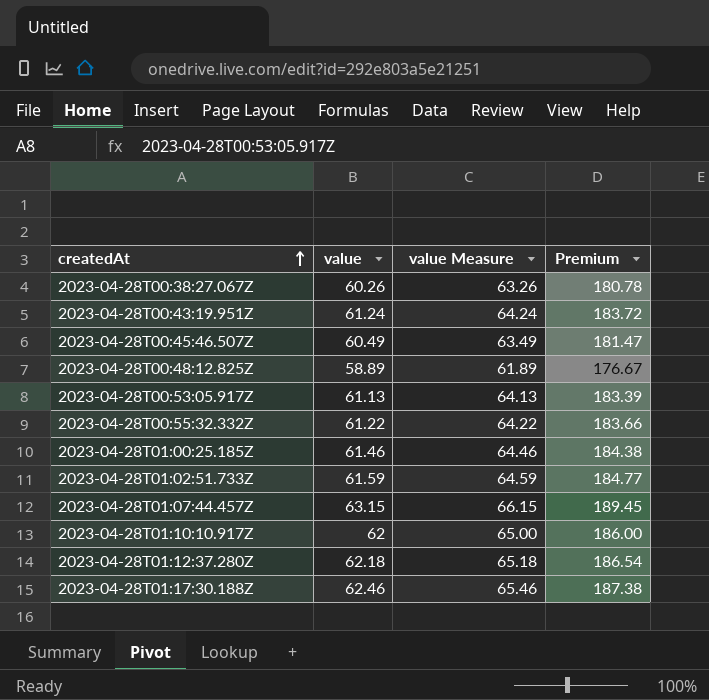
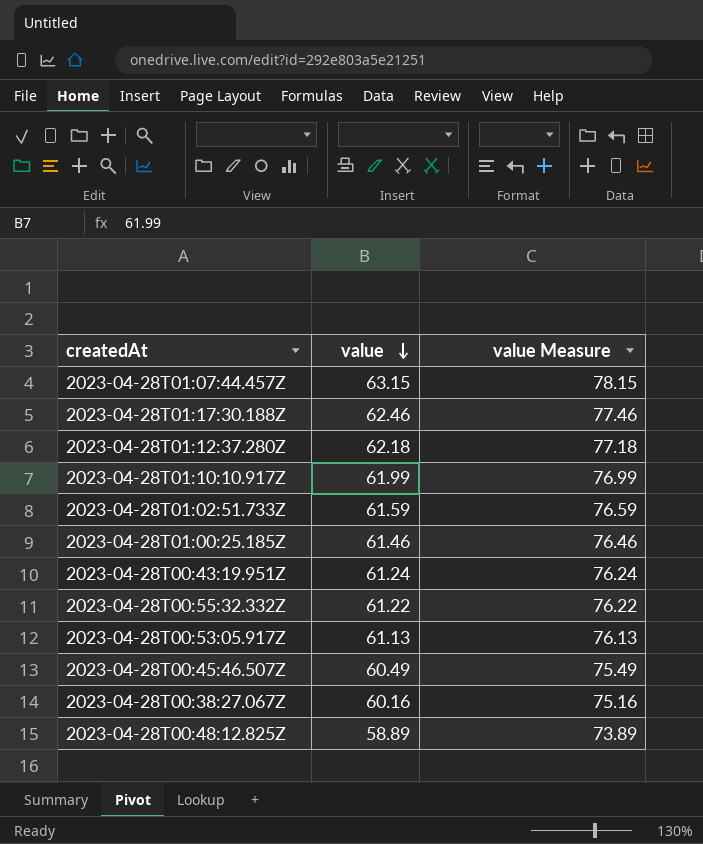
row order: createdAt ascending -> value descending
column Premium | formula: [value] * 3 -> none
column value Measure | formula: [value] + 3 -> [value] + 15
2023-04-28T01:10:10.917Z | value: 62 -> 61.99
2023-04-28T00:38:27.067Z | value: 60.26 -> 60.16

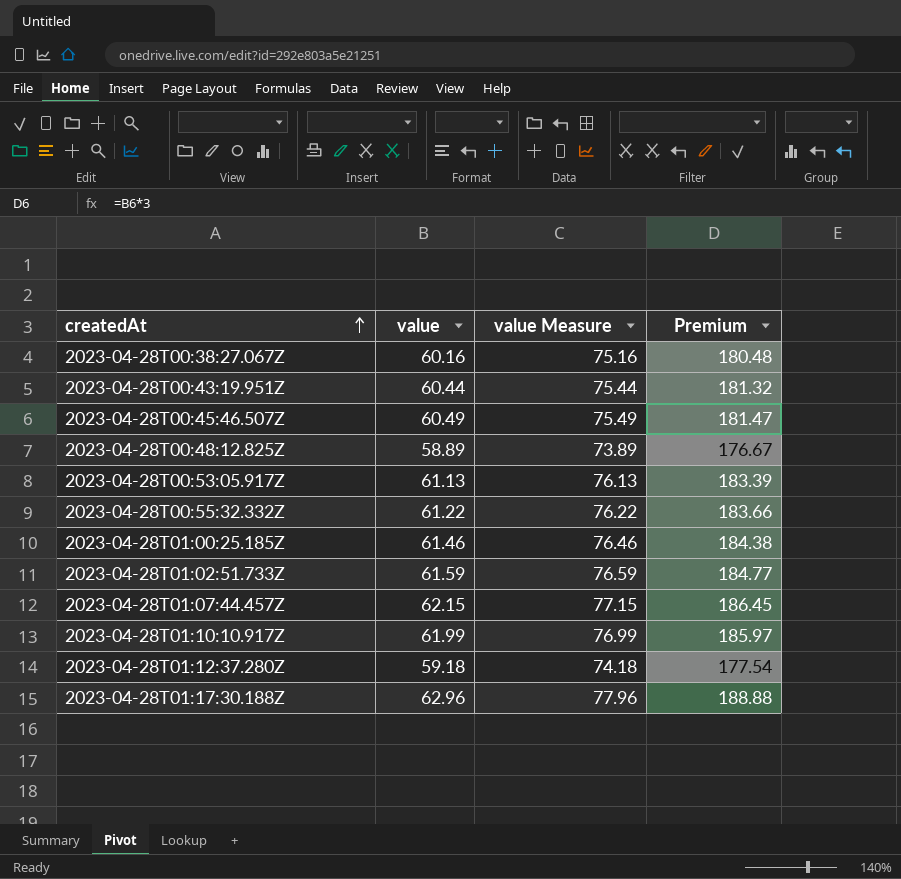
row order: value descending -> createdAt ascending
column Premium | formula: none -> [value] * 3
2023-04-28T00:43:19.951Z | value: 61.24 -> 60.44
2023-04-28T00:43:19.951Z | value Measure: 76.24 -> 75.44
2023-04-28T01:07:44.457Z | value: 63.15 -> 62.15
2023-04-28T01:07:44.457Z | value Measure: 78.15 -> 77.15
2023-04-28T01:12:37.280Z | value: 62.18 -> 59.18
2023-04-28T01:12:37.280Z | value Measure: 77.18 -> 74.18
2023-04-28T01:17:30.188Z | value: 62.46 -> 62.96
2023-04-28T01:17:30.188Z | value Measure: 77.46 -> 77.96

